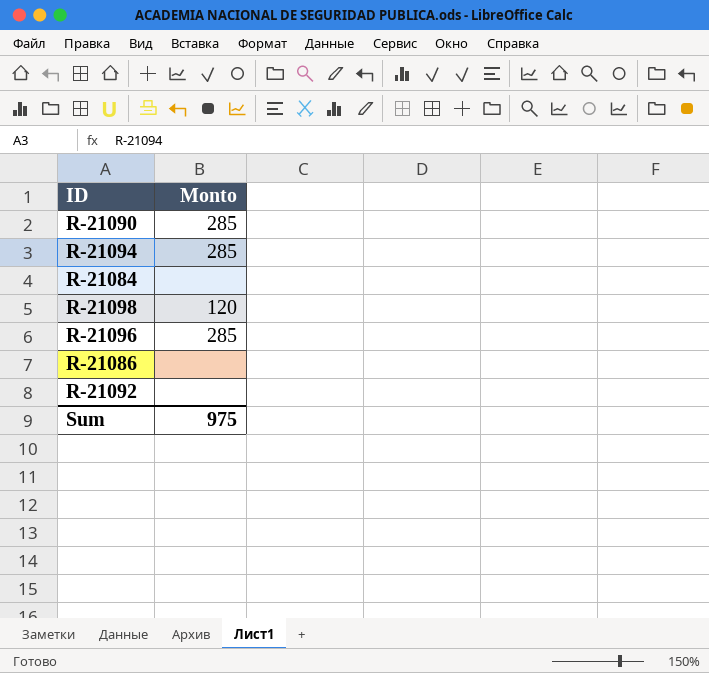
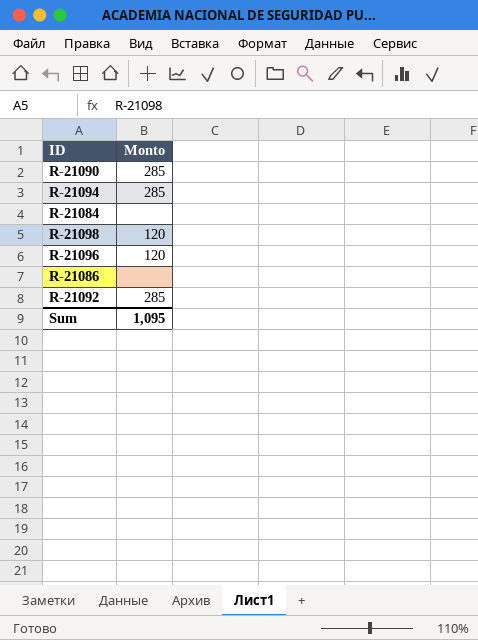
R-21096 | Monto: 285 -> 120
R-21092 | Monto: none -> 285
Sum | Monto: 975 -> 1,095

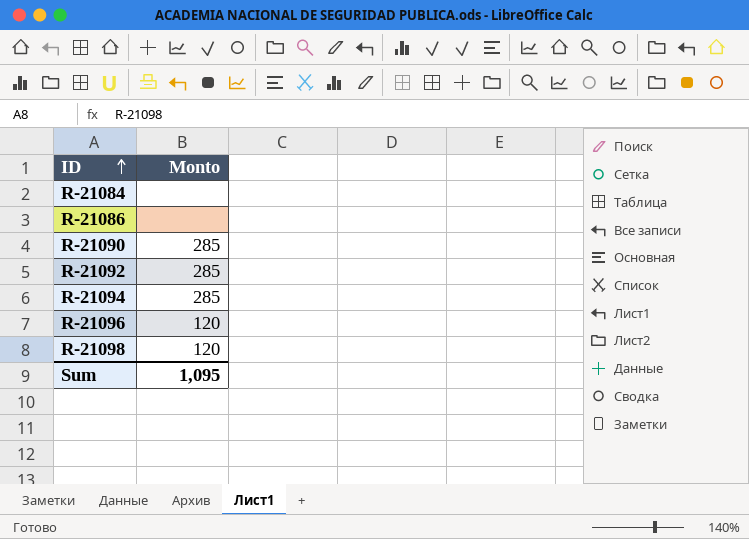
row order: none -> ID ascending

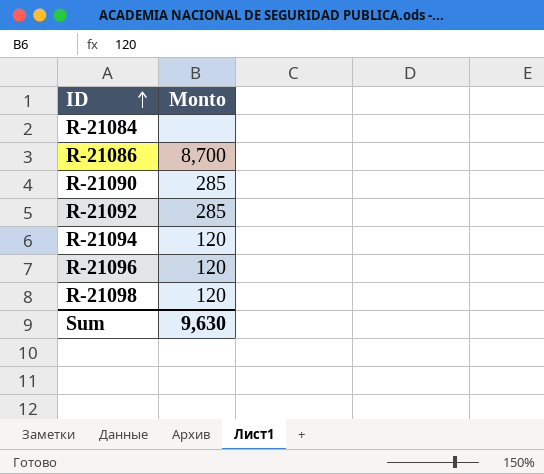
R-21086 | Monto: none -> 8,700
R-21094 | Monto: 285 -> 120
Sum | Monto: 1,095 -> 9,630

